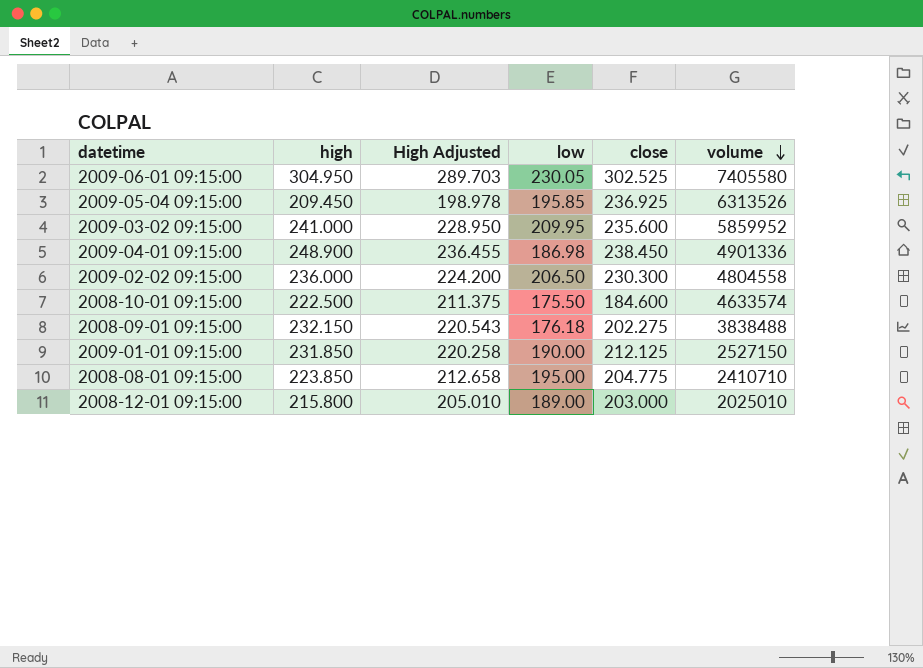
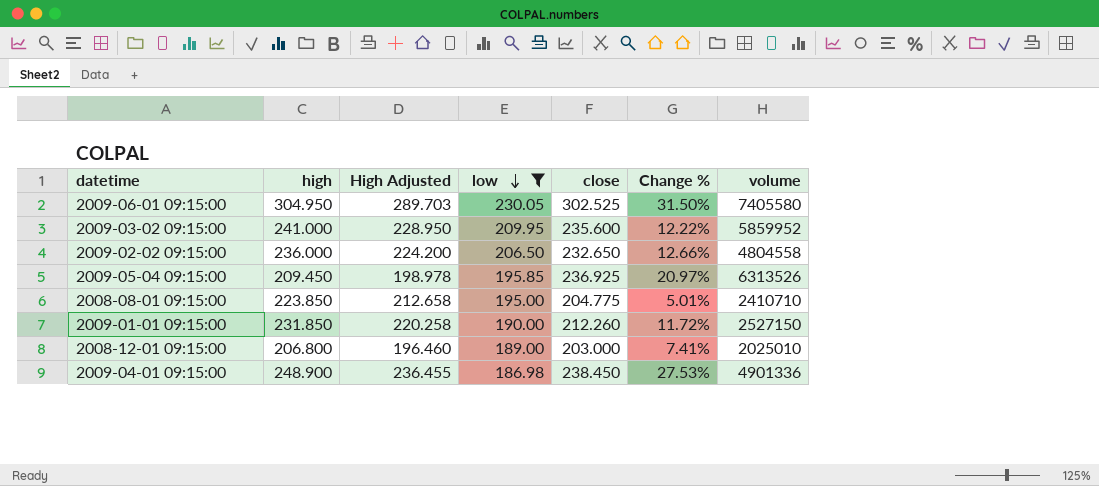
filter: none -> low >= 186.98
row order: volume descending -> low descending
column Change % | formula: none -> ([close] - [low]) / [low]
2009-02-02 09:15:00 | close: 230.300 -> 232.650
2009-01-01 09:15:00 | close: 212.125 -> 212.260
2008-12-01 09:15:00 | high: 215.800 -> 206.800
2008-12-01 09:15:00 | High Adjusted: 205.010 -> 196.460

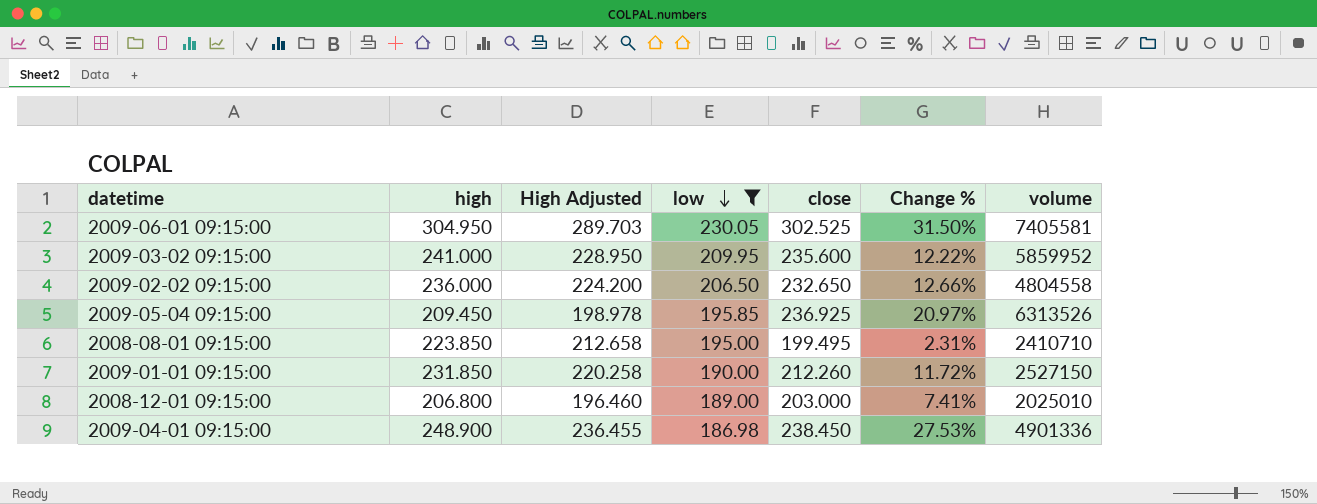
2009-06-01 09:15:00 | volume: 7405580 -> 7405581
2008-08-01 09:15:00 | close: 204.775 -> 199.495
2008-08-01 09:15:00 | Change %: 5.01% -> 2.31%

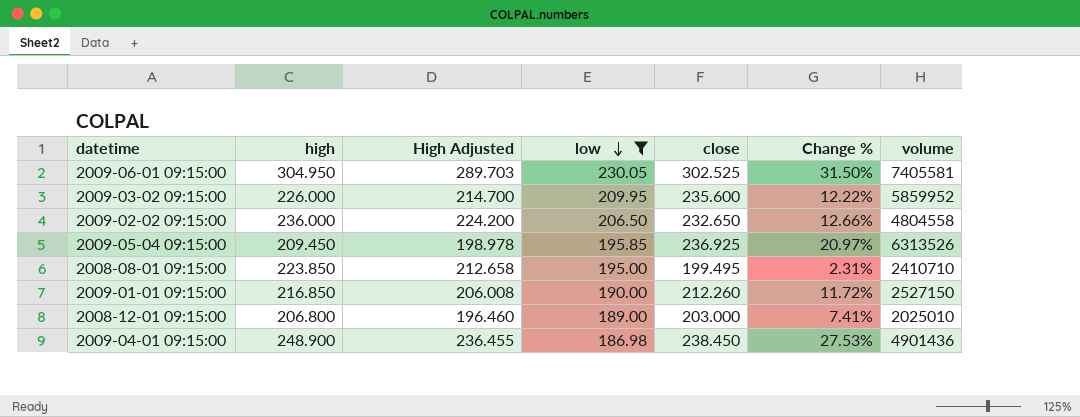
2009-03-02 09:15:00 | high: 241.000 -> 226.000
2009-03-02 09:15:00 | High Adjusted: 228.950 -> 214.700
2009-01-01 09:15:00 | high: 231.850 -> 216.850
2009-01-01 09:15:00 | High Adjusted: 220.258 -> 206.008
2009-04-01 09:15:00 | volume: 4901336 -> 4901436

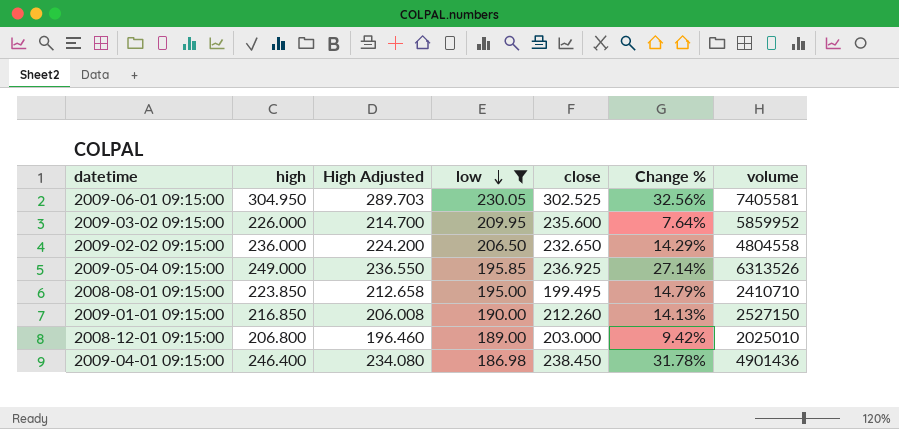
column Change % | formula: ([close] - [low]) / [low] -> ([high] - [low]) / [low]
2009-05-04 09:15:00 | high: 209.450 -> 249.000
2009-05-04 09:15:00 | High Adjusted: 198.978 -> 236.550
2009-04-01 09:15:00 | high: 248.900 -> 246.400
2009-04-01 09:15:00 | High Adjusted: 236.455 -> 234.080

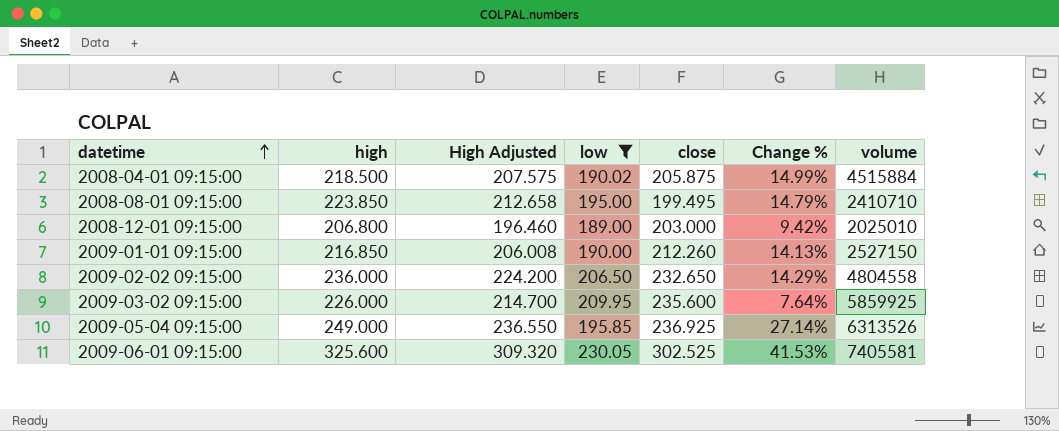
row order: low descending -> datetime ascending
row 2009-04-01 09:15:00: 246.400 | 234.080 | 186.98 | 238.450 | 31.78% | 4901436 -> none
row 2008-04-01 09:15:00: none -> 218.500 | 207.575 | 190.02 | 205.875 | 14.99% | 4515884
2009-03-02 09:15:00 | volume: 5859952 -> 5859925
2009-06-01 09:15:00 | high: 304.950 -> 325.600
2009-06-01 09:15:00 | High Adjusted: 289.703 -> 309.320
2009-06-01 09:15:00 | Change %: 32.56% -> 41.53%

